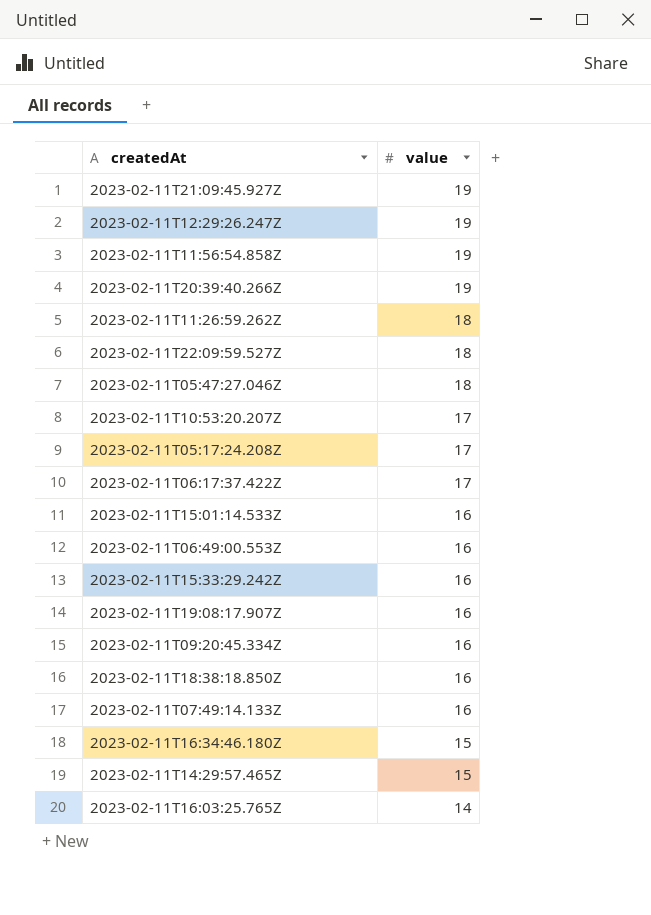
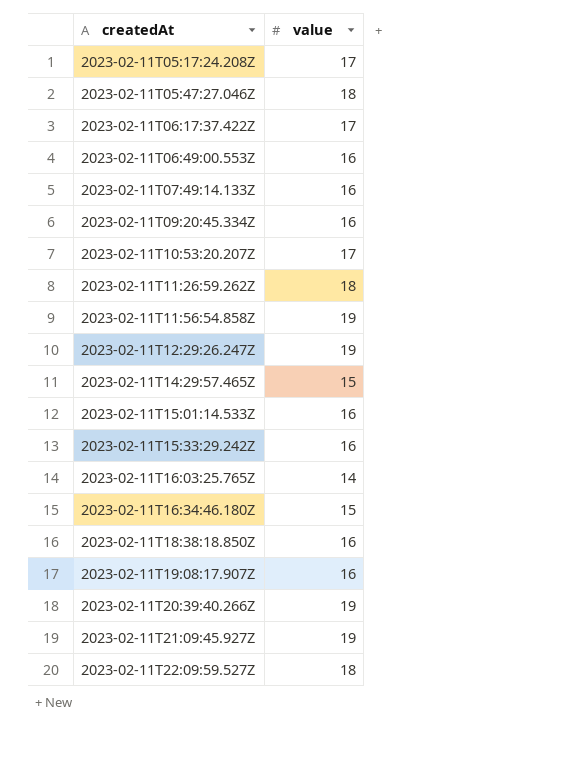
row order: value descending -> createdAt ascending

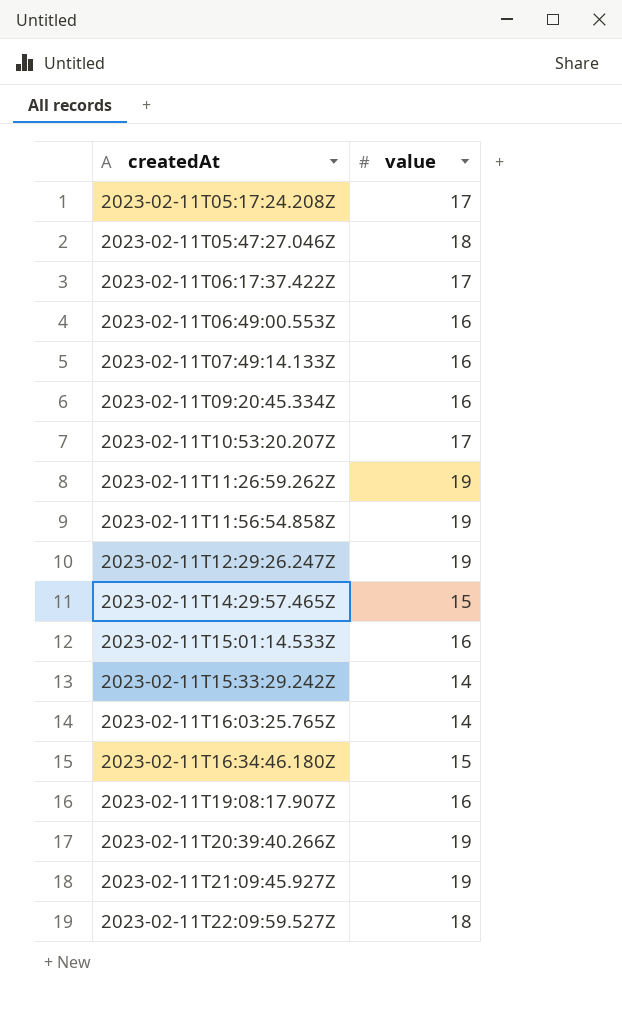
row 2023-02-11T18:38:18.850Z: 16 -> none
2023-02-11T11:26:59.262Z | value: 18 -> 19
2023-02-11T15:33:29.242Z | value: 16 -> 14

